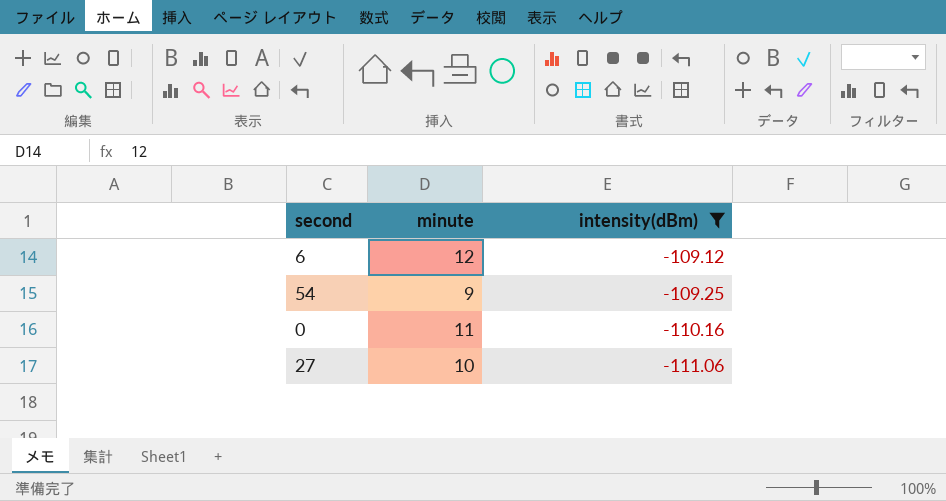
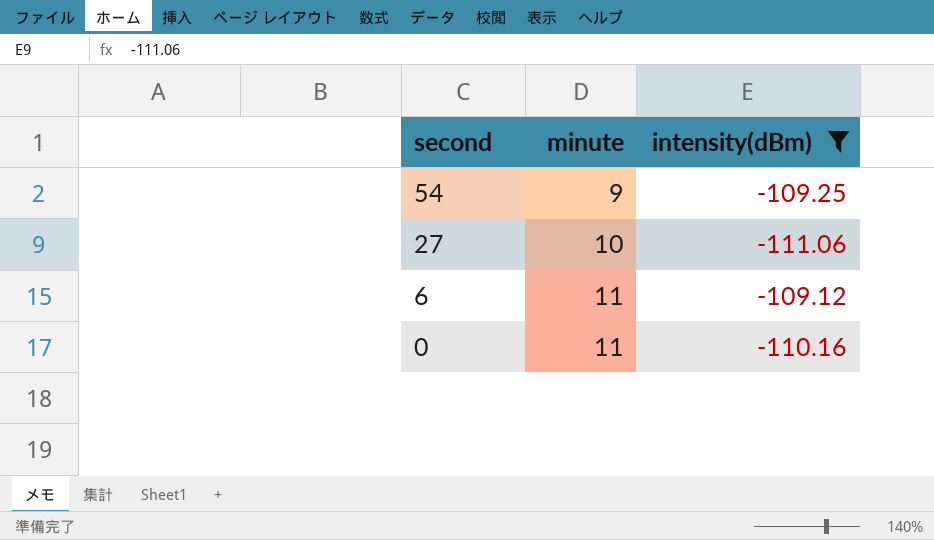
row order: intensity(dBm) descending -> second descending
6 | minute: 12 -> 11

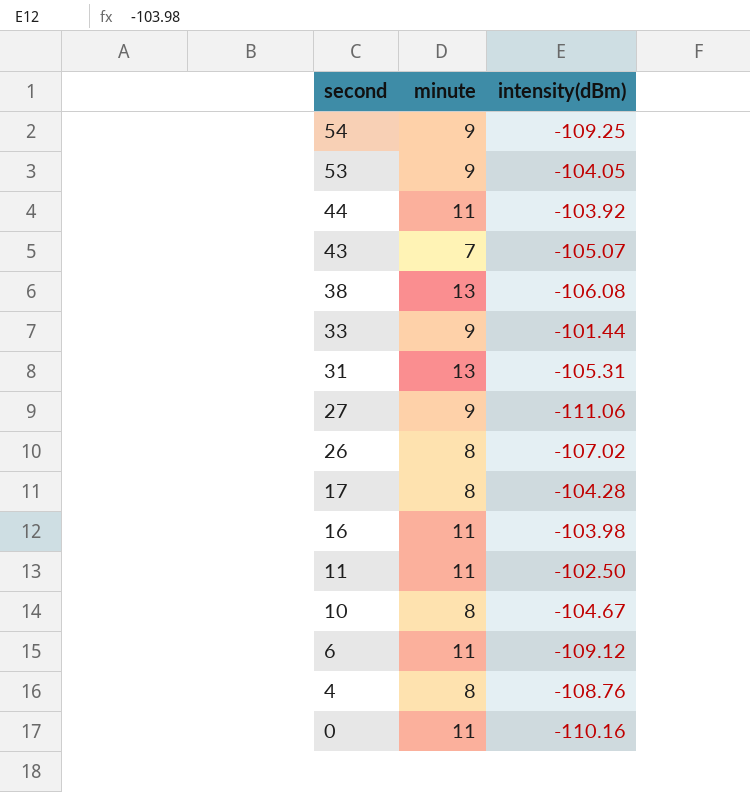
filter: intensity(dBm) <= -109.12 -> none
27 | minute: 10 -> 9

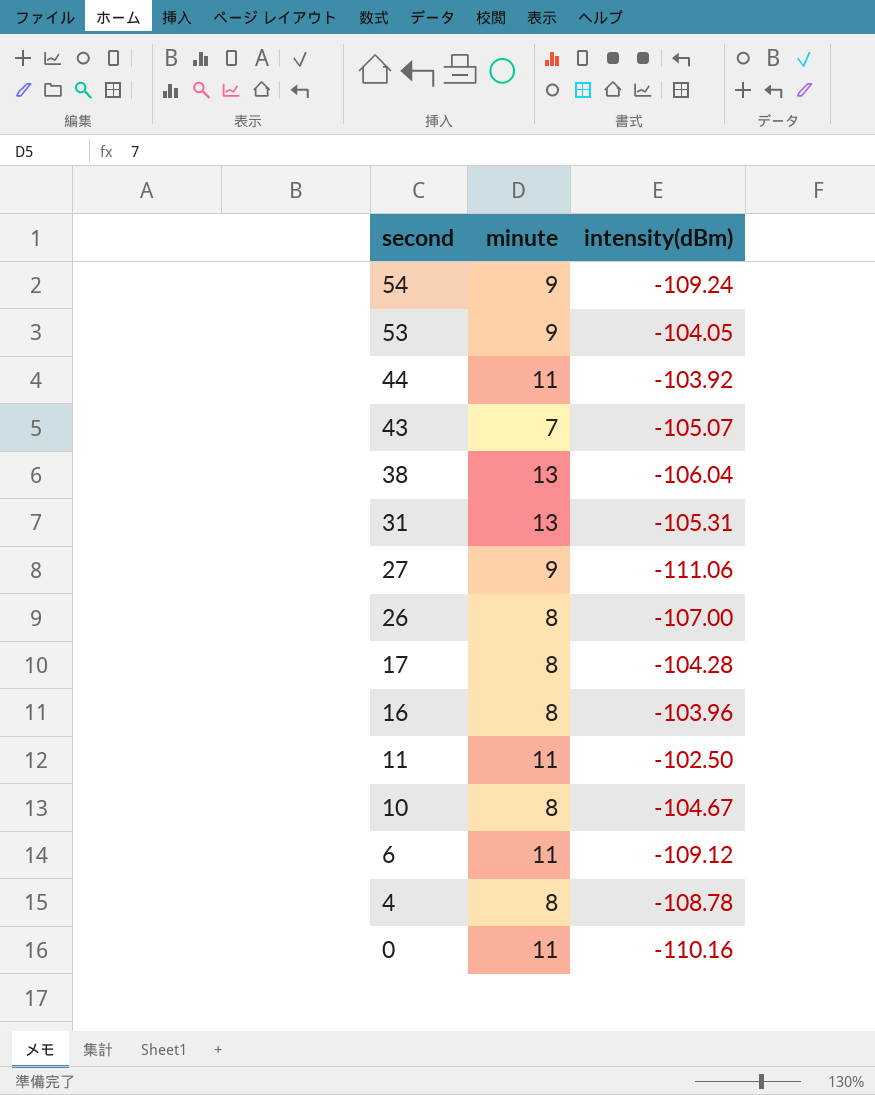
row 33: 9 | -101.44 -> none
54 | intensity(dBm): -109.25 -> -109.24
38 | intensity(dBm): -106.08 -> -106.04
26 | intensity(dBm): -107.02 -> -107.00
16 | minute: 11 -> 8
16 | intensity(dBm): -103.98 -> -103.96
4 | intensity(dBm): -108.76 -> -108.78

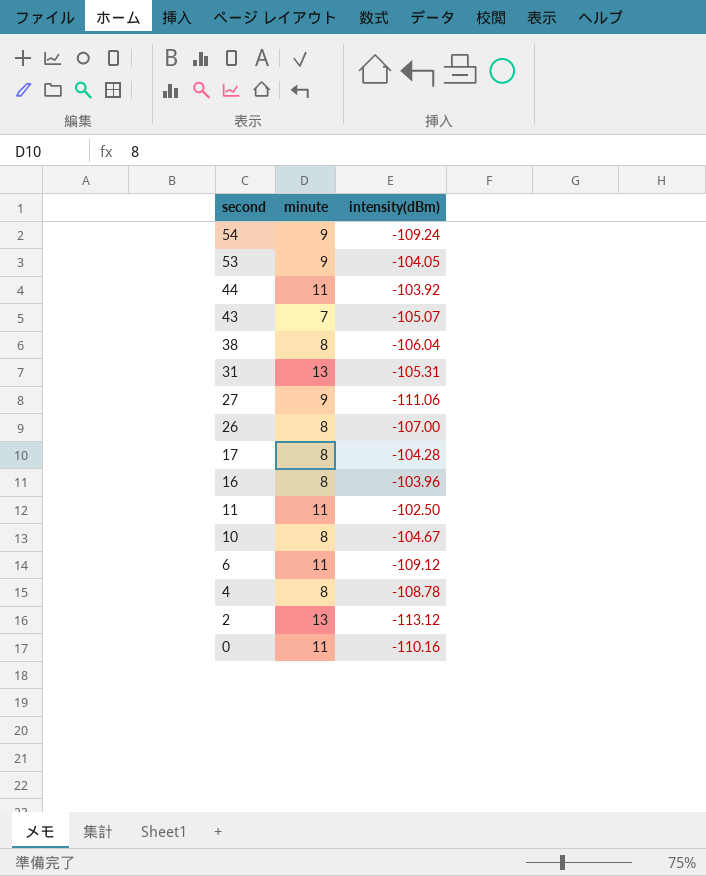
38 | minute: 13 -> 8
row 2: none -> 13 | -113.12

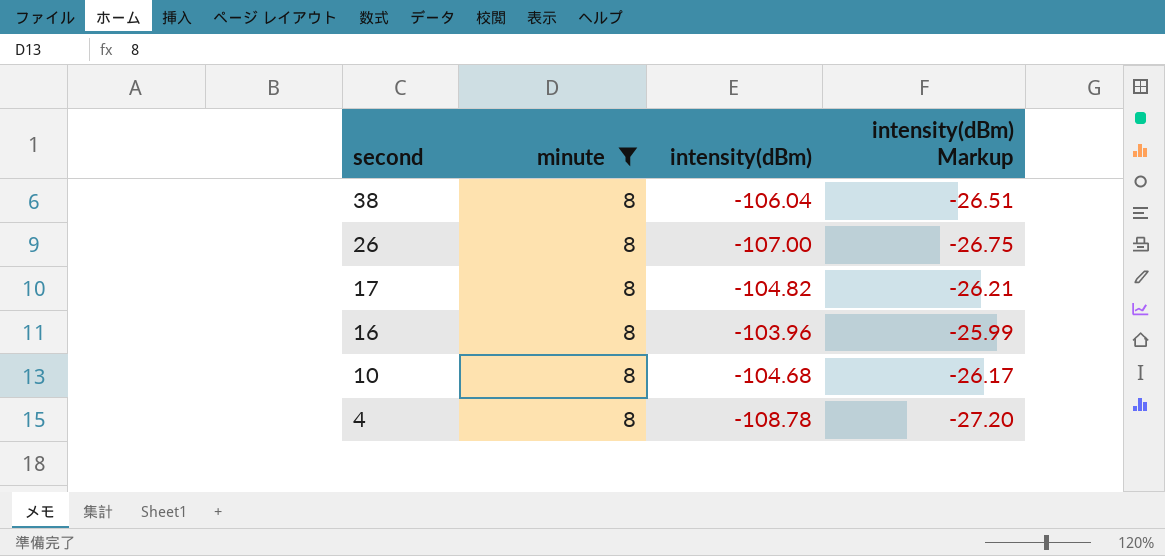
filter: none -> minute = 8
column intensity(dBm) Markup | formula: none -> [intensity(dBm)] * 0.25
17 | intensity(dBm): -104.28 -> -104.82
10 | intensity(dBm): -104.67 -> -104.68

